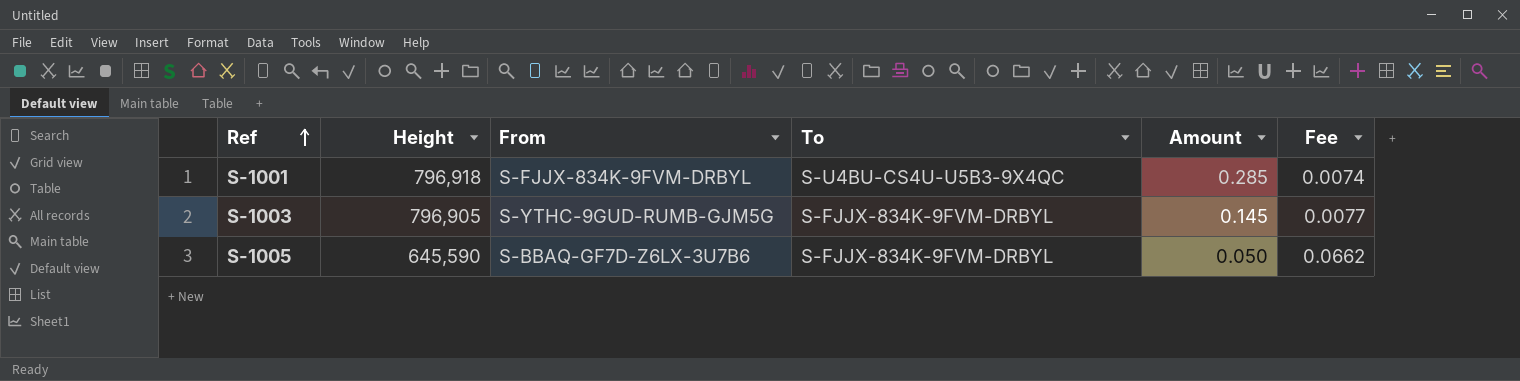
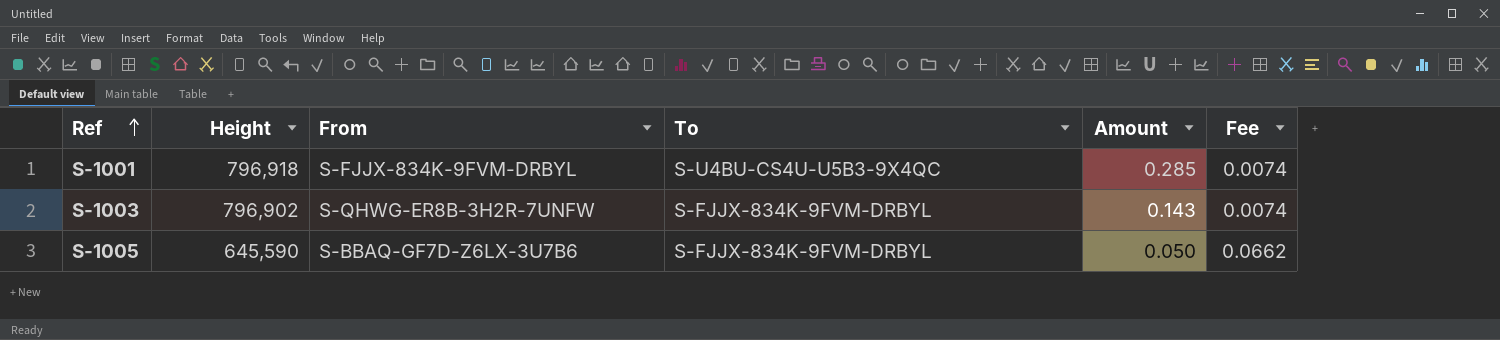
S-1003 | Height: 796,905 -> 796,902
S-1003 | From: S-YTHC-9GUD-RUMB-GJM5G -> S-QHWG-ER8B-3H2R-7UNFW
S-1003 | Amount: 0.145 -> 0.143
S-1003 | Fee: 0.0077 -> 0.0074

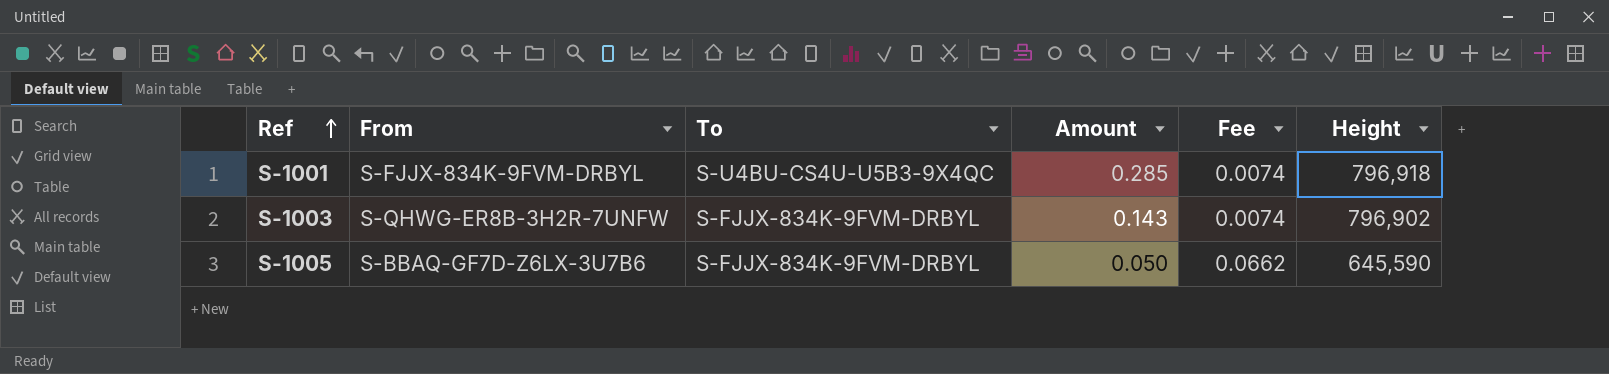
column Height | position: 2 -> 6

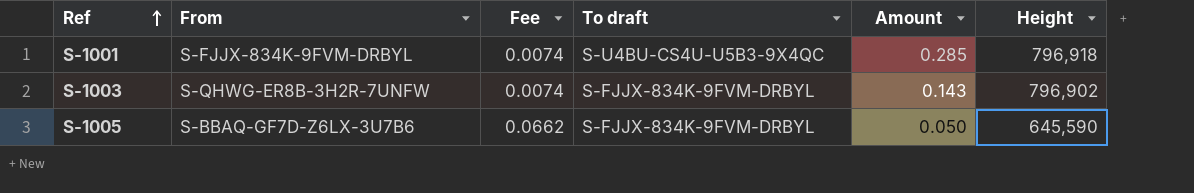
column Fee | position: 5 -> 3
column name: To -> To draft

